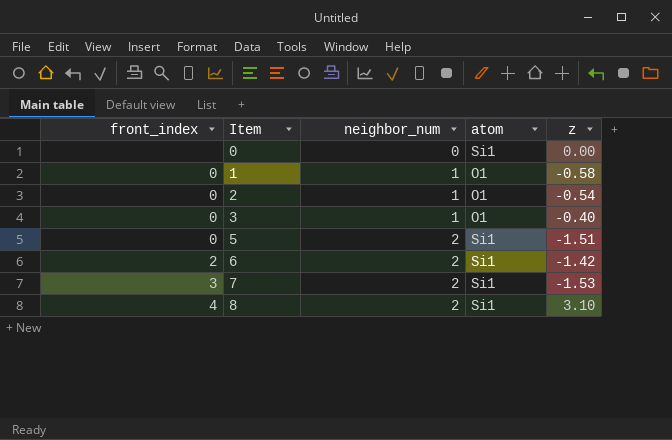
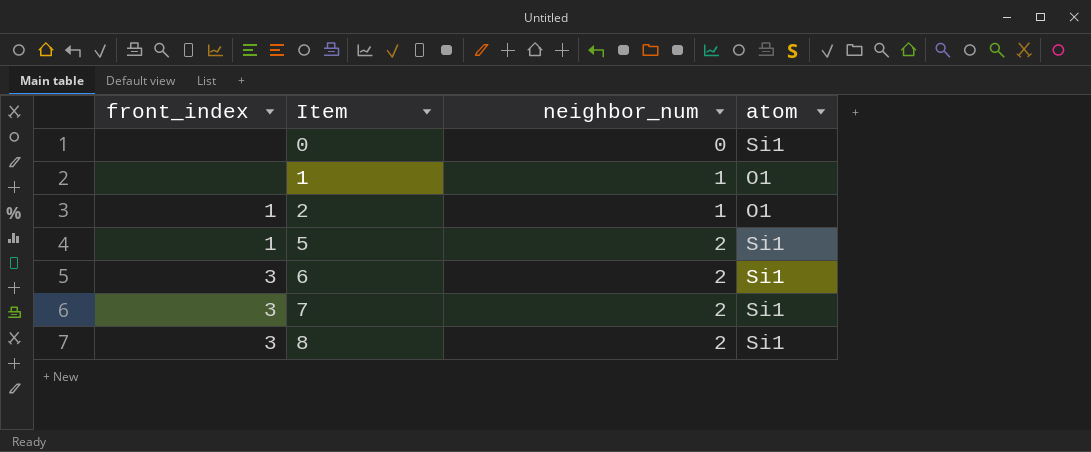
column z | position: 5 -> none
row 3: 0 | 1 | O1 | -0.40 -> none
1 | front_index: 0 -> none
2 | front_index: 0 -> 1
5 | front_index: 0 -> 1
6 | front_index: 2 -> 3
8 | front_index: 4 -> 3

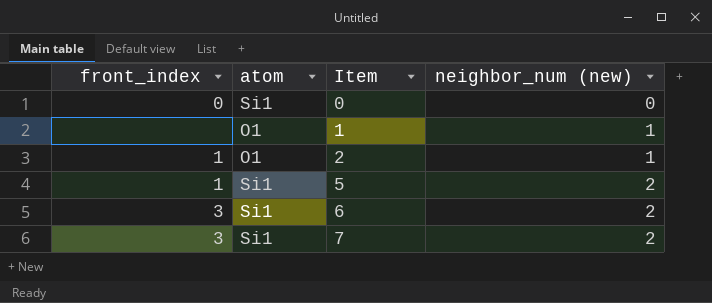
column atom | position: 4 -> 2
column name: neighbor_num -> neighbor_num (new)
row 8: 3 | 2 | Si1 -> none
0 | front_index: none -> 0

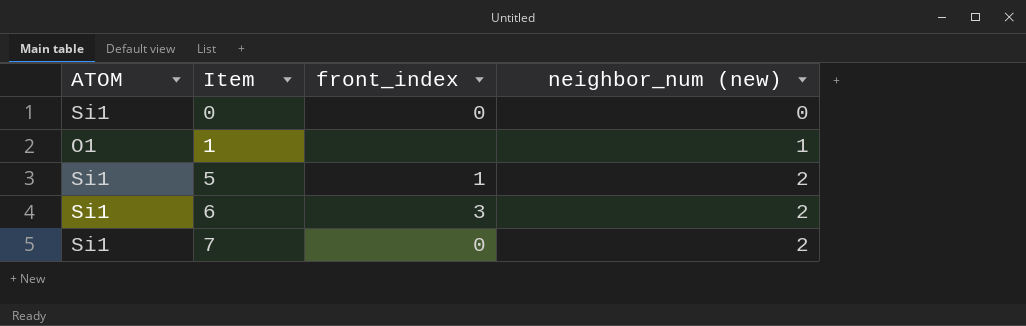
column name: atom -> ATOM
column front_index | position: 1 -> 3
row 2: 1 | O1 | 1 -> none
7 | front_index: 3 -> 0

